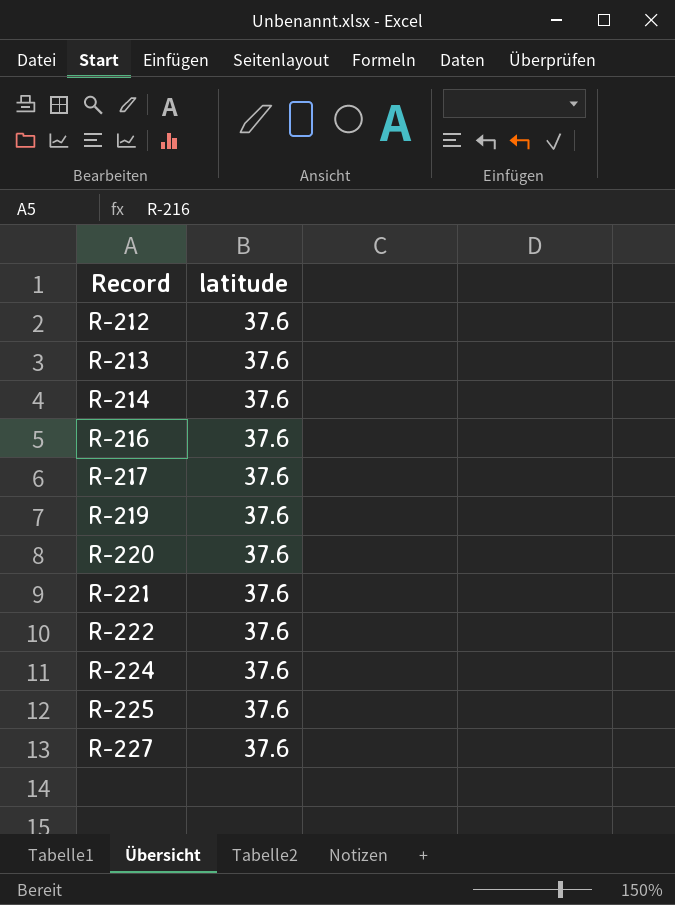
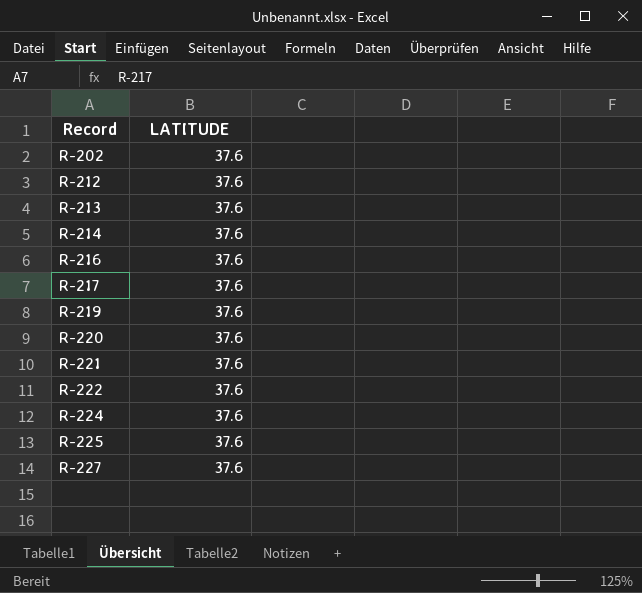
column name: latitude -> LATITUDE
row R-202: none -> 37.6

